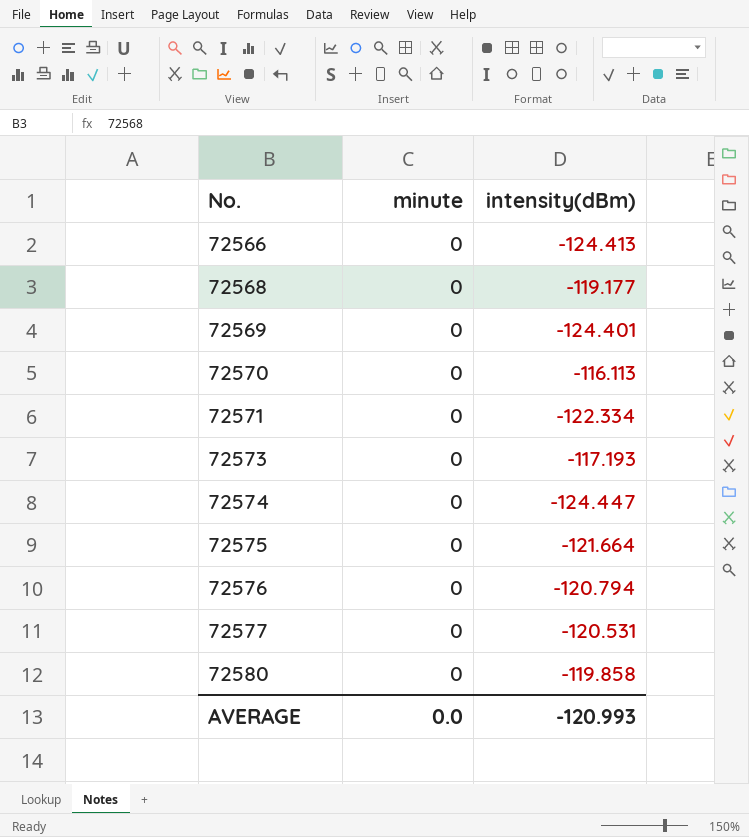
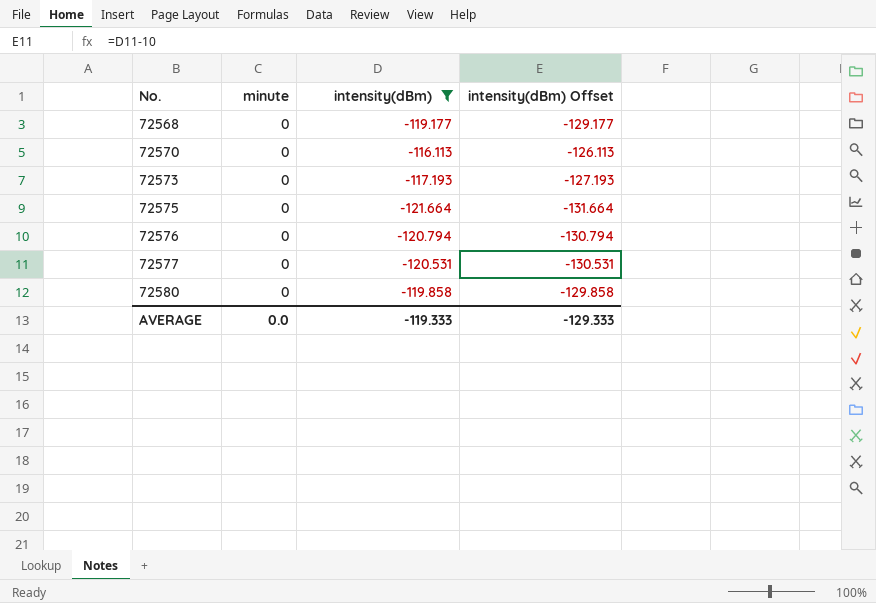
filter: none -> intensity(dBm) >= -121.664
column intensity(dBm) Offset | formula: none -> [intensity(dBm)] - 10
AVERAGE | intensity(dBm): -120.993 -> -119.333

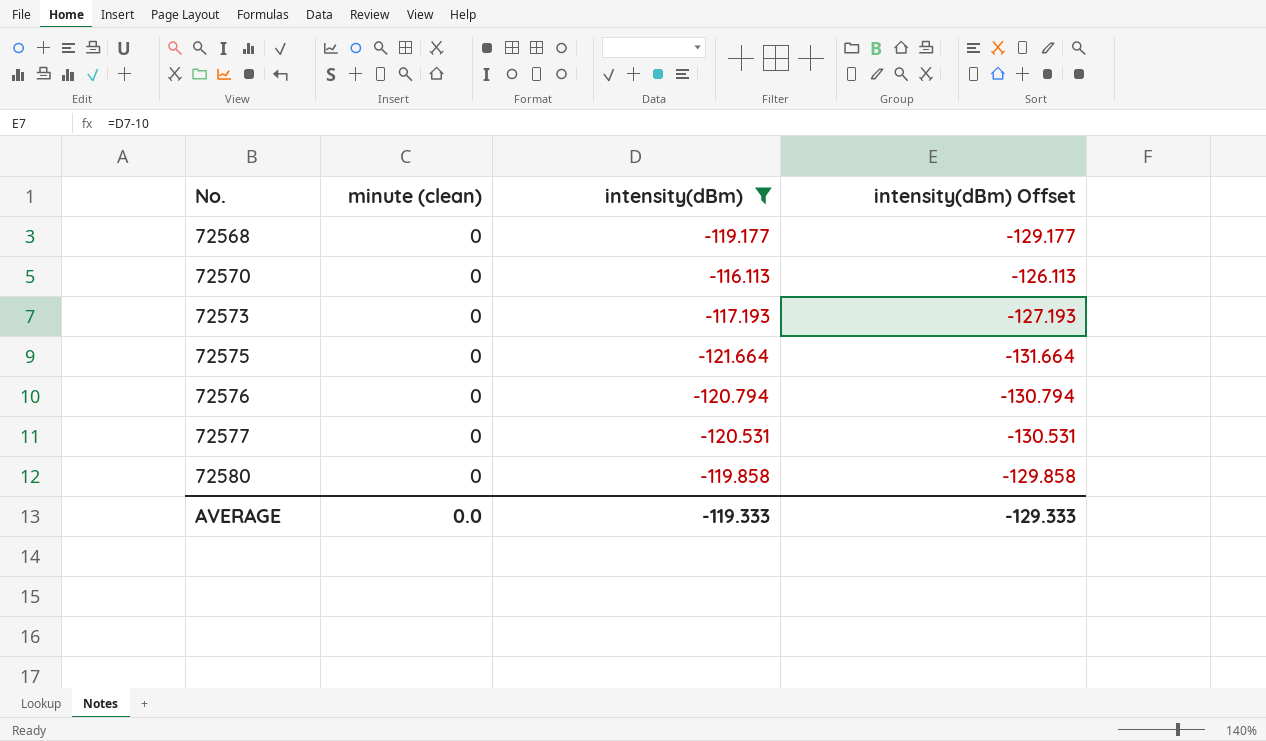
column name: minute -> minute (clean)

